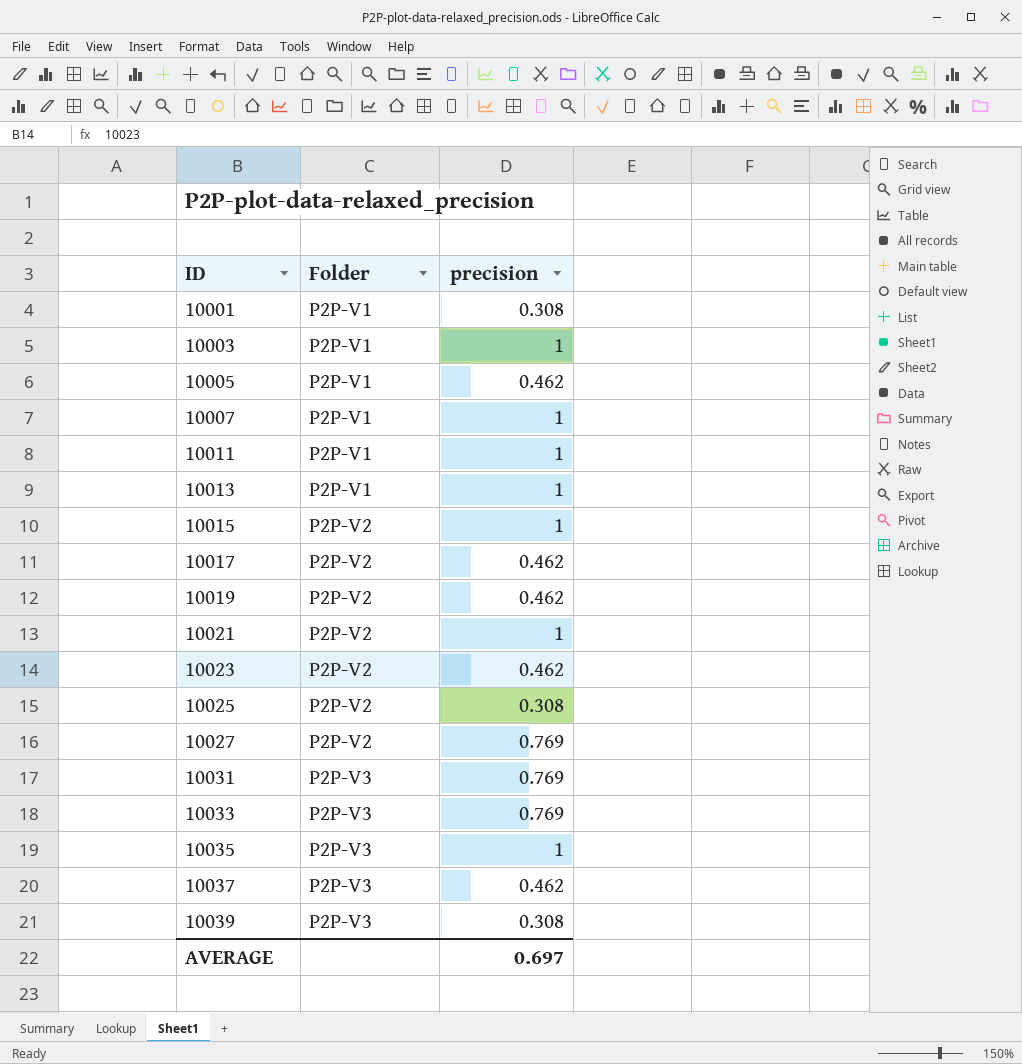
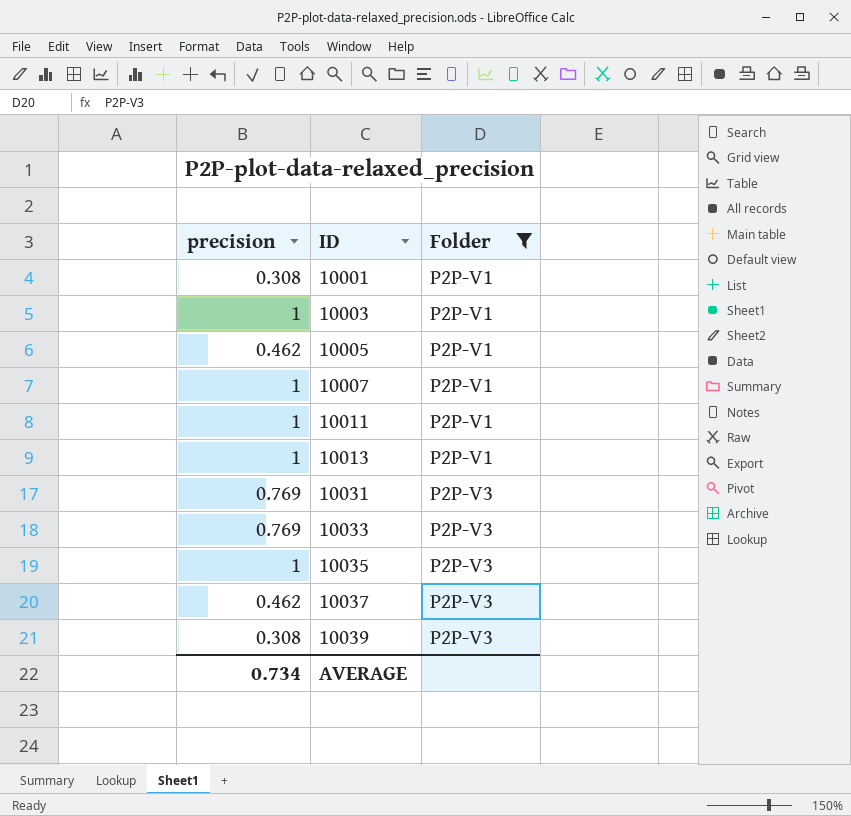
filter: none -> Folder != P2P-V2
column precision | position: 3 -> 1
AVERAGE | precision: 0.697 -> 0.734

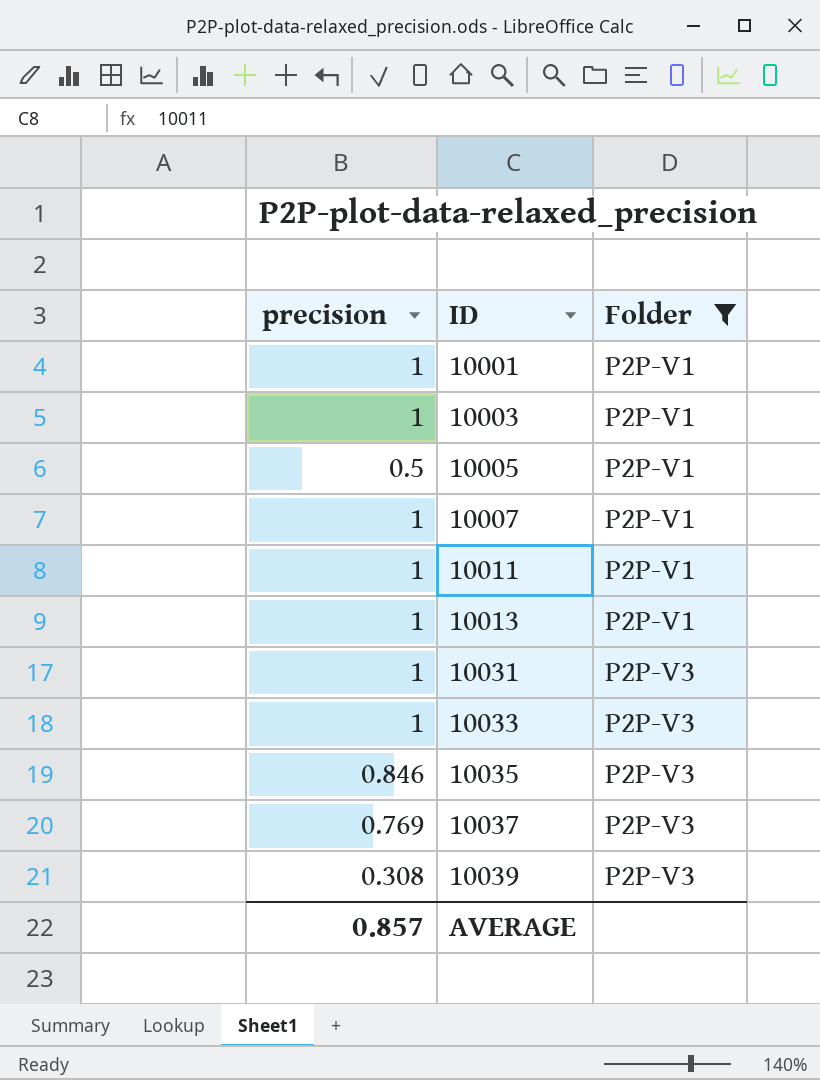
10001 | precision: 0.308 -> 1
10005 | precision: 0.462 -> 0.5
10031 | precision: 0.769 -> 1
10033 | precision: 0.769 -> 1
10035 | precision: 1 -> 0.846
10037 | precision: 0.462 -> 0.769
AVERAGE | precision: 0.734 -> 0.857

